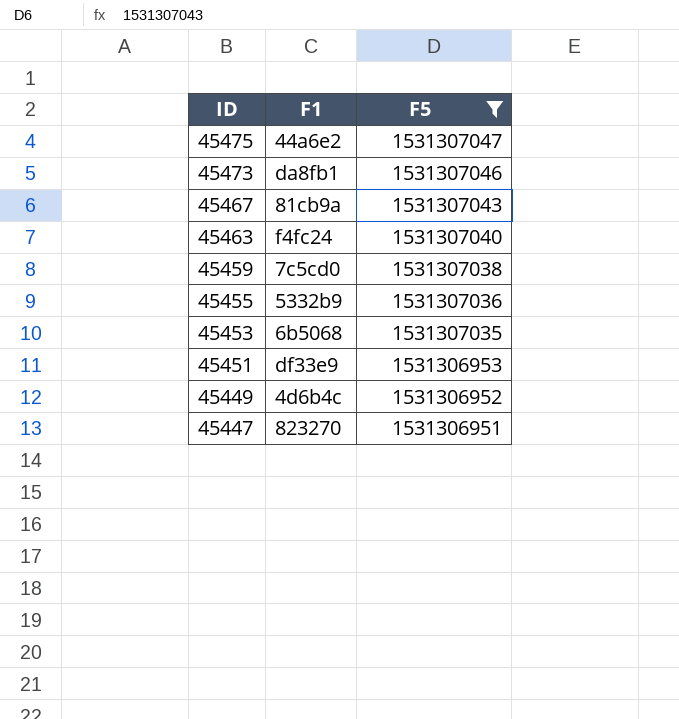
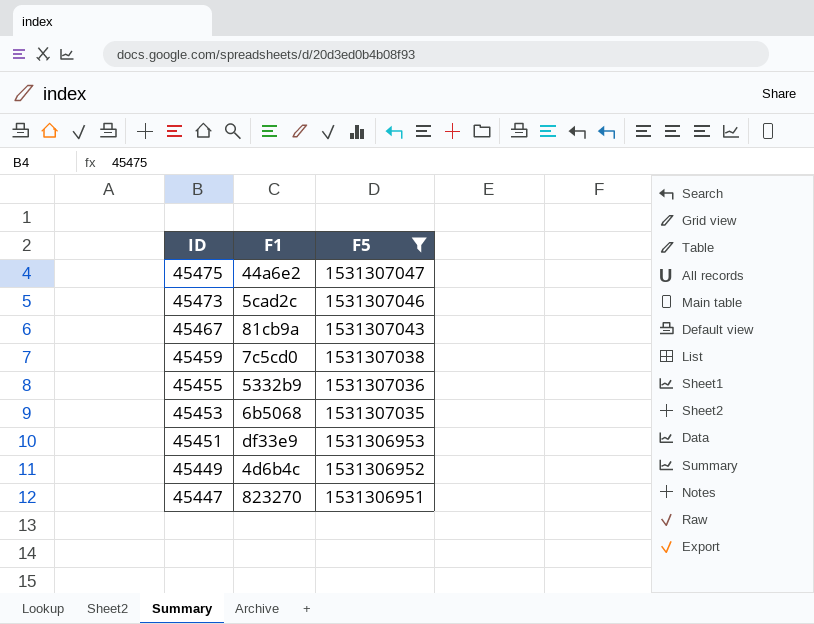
row 45463: f4fc24 | 1531307040 -> none
45473 | F1: da8fb1 -> 5cad2c

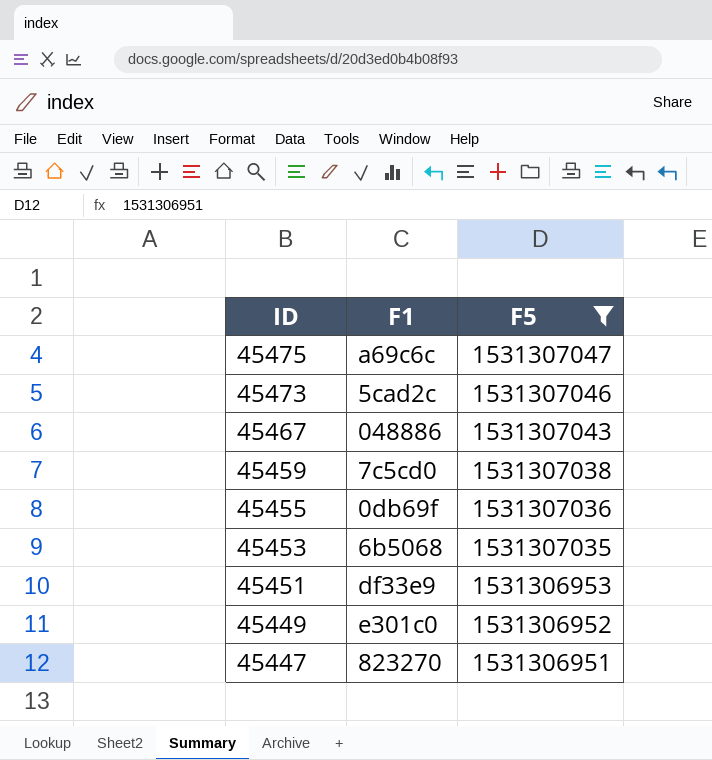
45475 | F1: 44a6e2 -> a69c6c
45467 | F1: 81cb9a -> 048886
45455 | F1: 5332b9 -> 0db69f
45449 | F1: 4d6b4c -> e301c0

